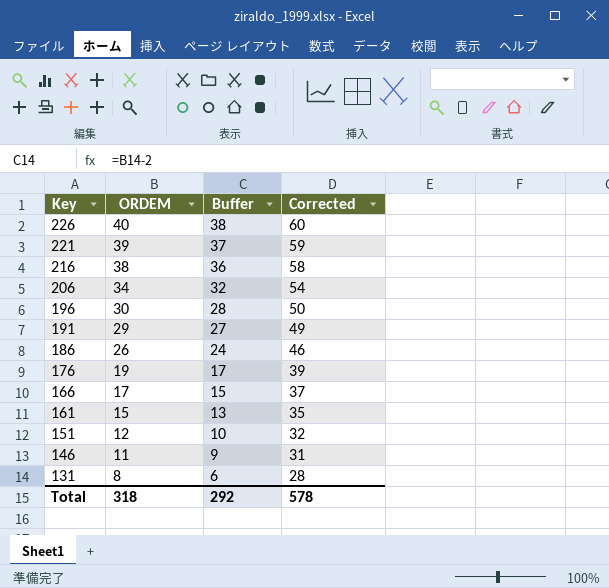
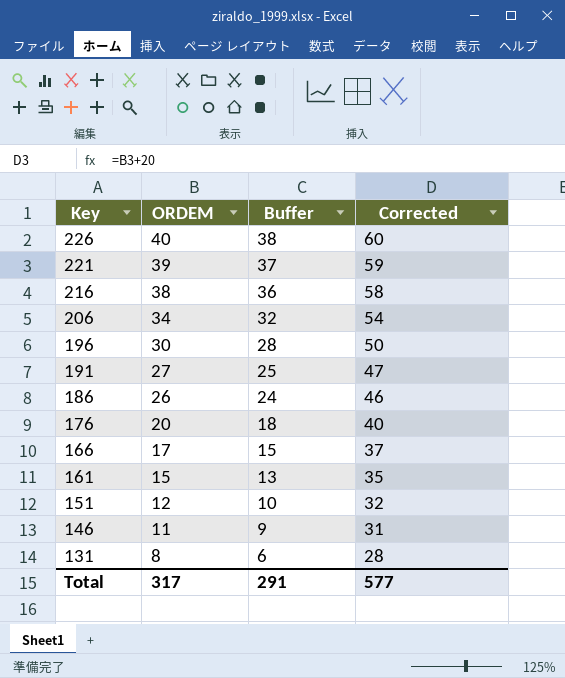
191 | ORDEM: 29 -> 27
191 | Buffer: 27 -> 25
191 | Corrected: 49 -> 47
176 | ORDEM: 19 -> 20
176 | Buffer: 17 -> 18
176 | Corrected: 39 -> 40
Total | ORDEM: 318 -> 317
Total | Buffer: 292 -> 291
Total | Corrected: 578 -> 577

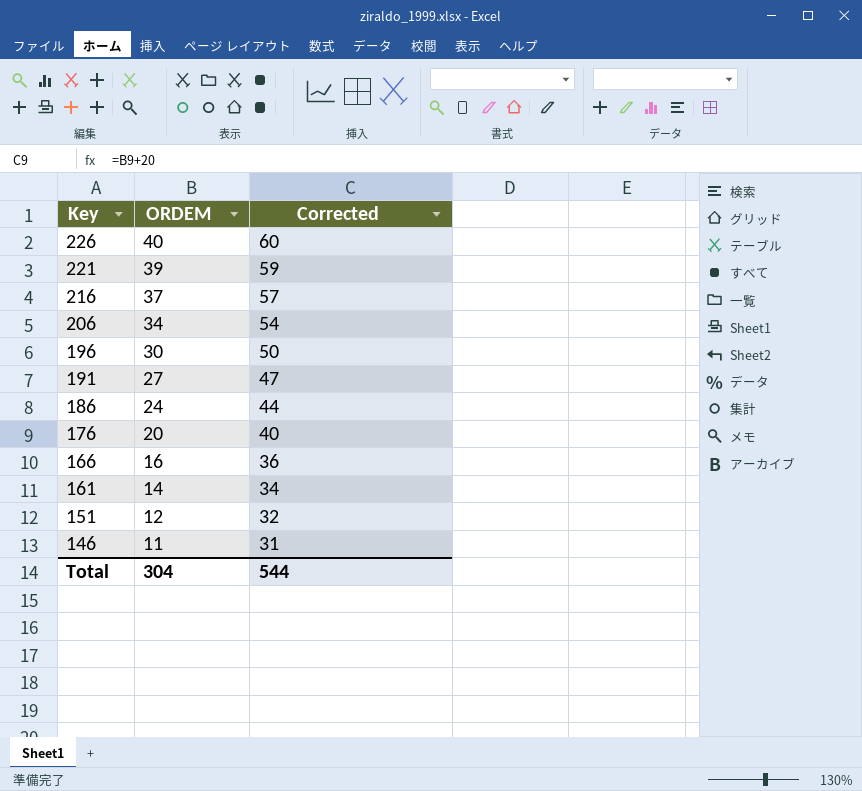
column Buffer | formula: [ORDEM] - 2 -> none
row 131: 8 | 6 | 28 -> none
216 | ORDEM: 38 -> 37
216 | Corrected: 58 -> 57
186 | ORDEM: 26 -> 24
186 | Corrected: 46 -> 44
166 | ORDEM: 17 -> 16
166 | Corrected: 37 -> 36
161 | ORDEM: 15 -> 14
161 | Corrected: 35 -> 34
Total | ORDEM: 317 -> 304
Total | Corrected: 577 -> 544

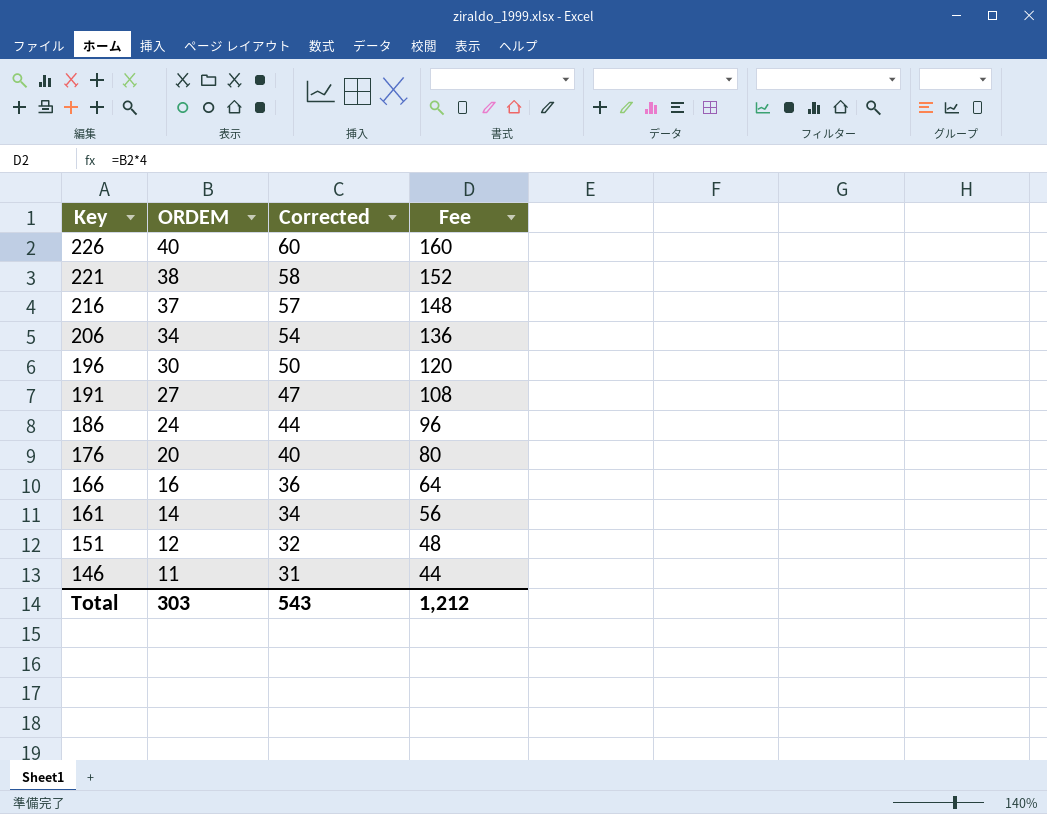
column Fee | formula: none -> [ORDEM] * 4
221 | ORDEM: 39 -> 38
221 | Corrected: 59 -> 58
Total | ORDEM: 304 -> 303
Total | Corrected: 544 -> 543

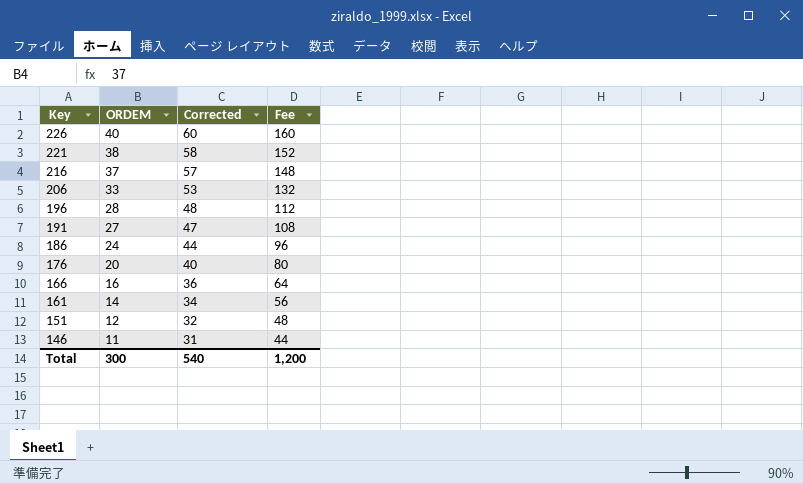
206 | ORDEM: 34 -> 33
206 | Corrected: 54 -> 53
206 | Fee: 136 -> 132
196 | ORDEM: 30 -> 28
196 | Corrected: 50 -> 48
196 | Fee: 120 -> 112
Total | ORDEM: 303 -> 300
Total | Corrected: 543 -> 540
Total | Fee: 1,212 -> 1,200

